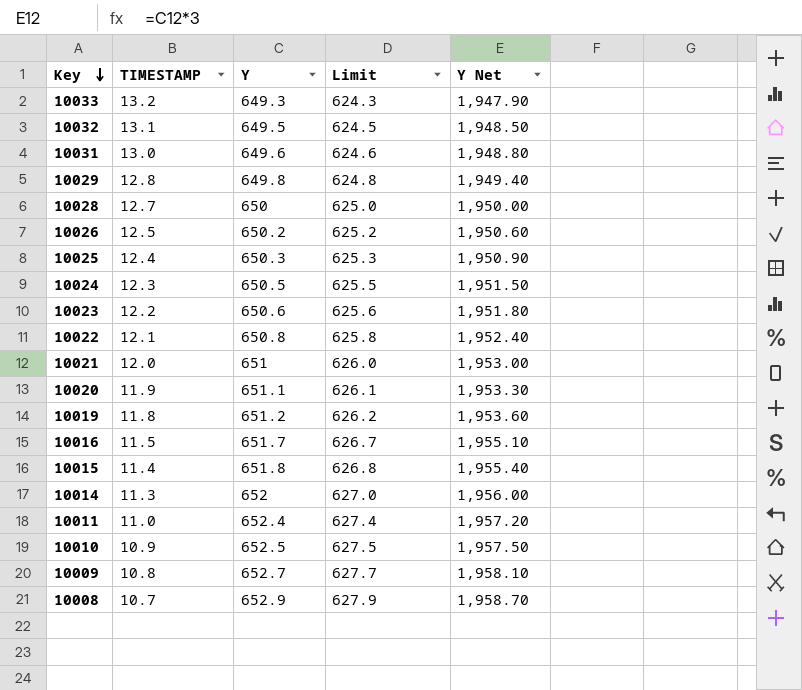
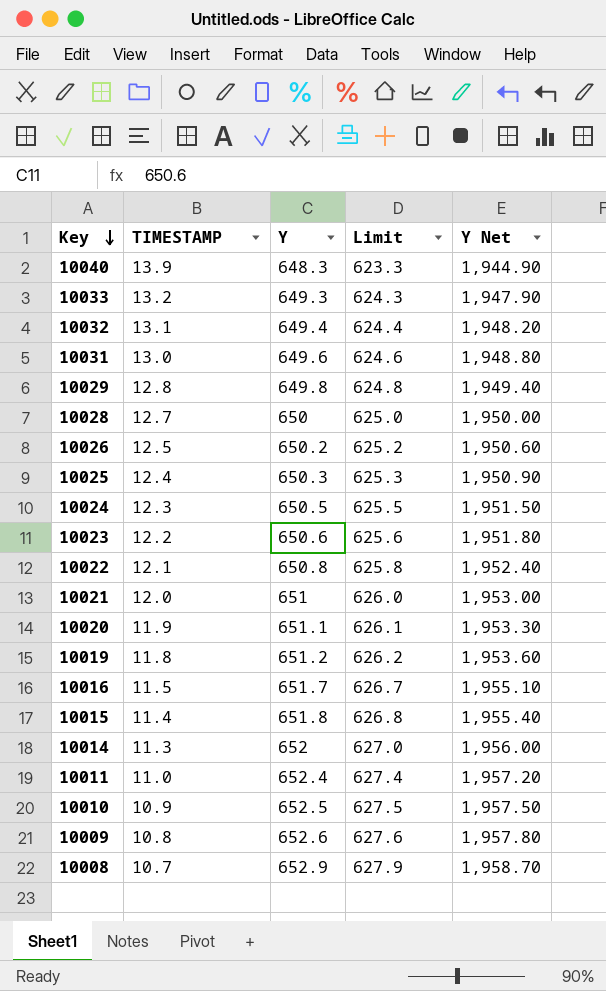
row 10040: none -> 13.9 | 648.3 | 623.3 | 1,944.90
10032 | Y: 649.5 -> 649.4
10032 | Limit: 624.5 -> 624.4
10032 | Y Net: 1,948.50 -> 1,948.20
10009 | Y: 652.7 -> 652.6
10009 | Limit: 627.7 -> 627.6
10009 | Y Net: 1,958.10 -> 1,957.80

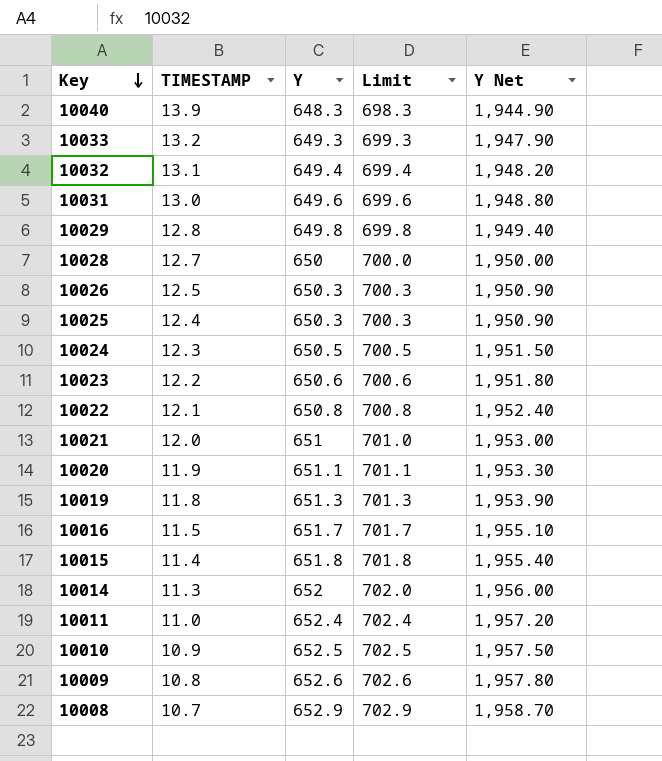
column Limit | formula: [Y] - 25 -> [Y] + 50
10026 | Y: 650.2 -> 650.3
10026 | Y Net: 1,950.60 -> 1,950.90
10019 | Y: 651.2 -> 651.3
10019 | Y Net: 1,953.60 -> 1,953.90

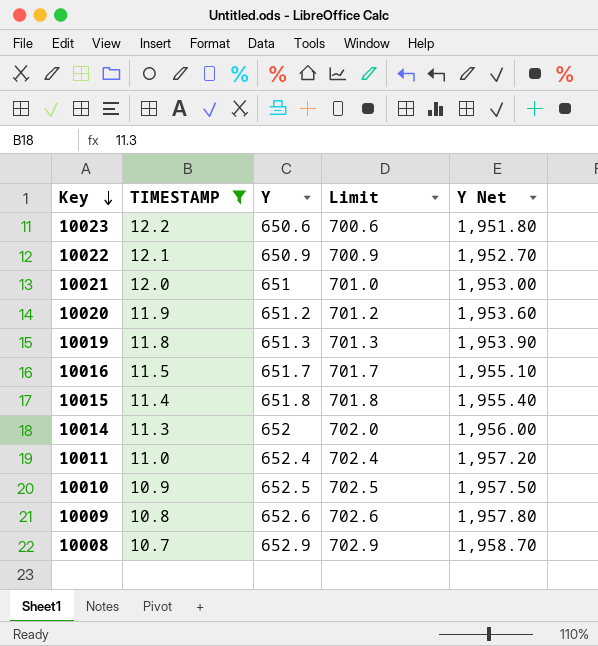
filter: none -> TIMESTAMP <= 12.2
10022 | Y: 650.8 -> 650.9
10022 | Limit: 700.8 -> 700.9
10022 | Y Net: 1,952.40 -> 1,952.70
10020 | Y: 651.1 -> 651.2
10020 | Limit: 701.1 -> 701.2
10020 | Y Net: 1,953.30 -> 1,953.60

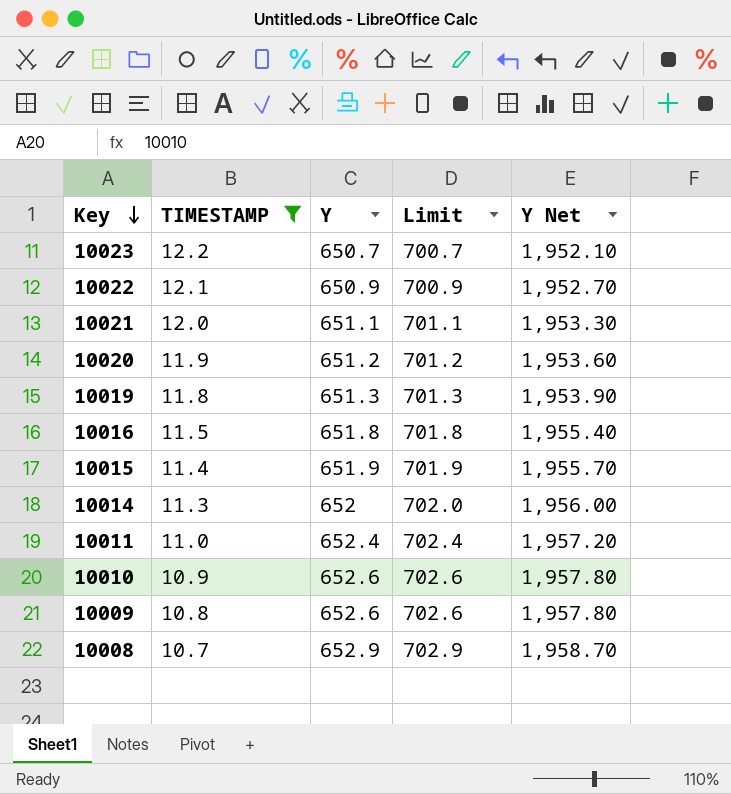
10023 | Y: 650.6 -> 650.7
10023 | Limit: 700.6 -> 700.7
10023 | Y Net: 1,951.80 -> 1,952.10
10021 | Y: 651 -> 651.1
10021 | Limit: 701.0 -> 701.1
10021 | Y Net: 1,953.00 -> 1,953.30
10016 | Y: 651.7 -> 651.8
10016 | Limit: 701.7 -> 701.8
10016 | Y Net: 1,955.10 -> 1,955.40
10015 | Y: 651.8 -> 651.9
10015 | Limit: 701.8 -> 701.9
10015 | Y Net: 1,955.40 -> 1,955.70
10010 | Y: 652.5 -> 652.6
10010 | Limit: 702.5 -> 702.6
10010 | Y Net: 1,957.50 -> 1,957.80

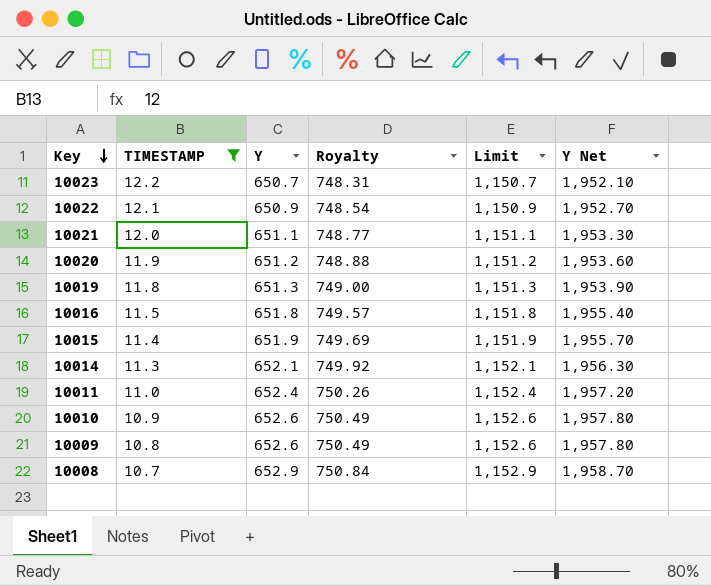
column Royalty | formula: none -> [Y] * 1.15
column Limit | formula: [Y] + 50 -> [Y] + 500
10014 | Y: 652 -> 652.1
10014 | Y Net: 1,956.00 -> 1,956.30

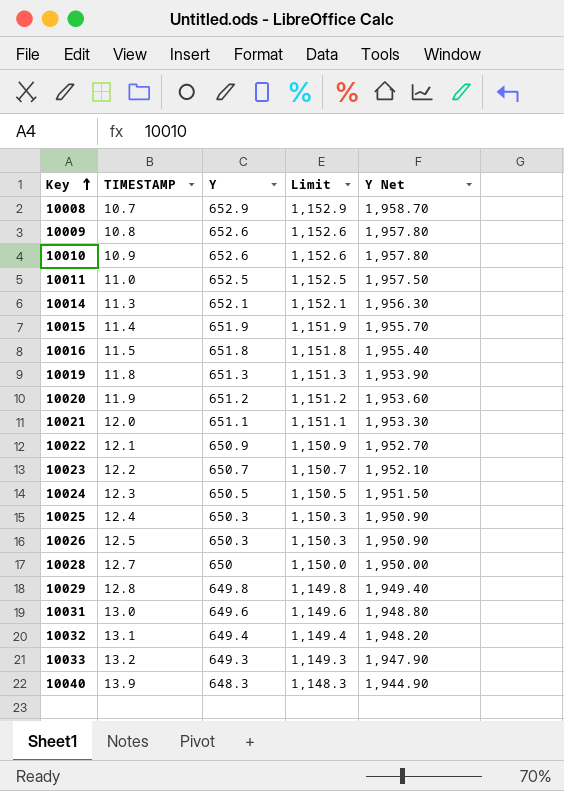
filter: TIMESTAMP <= 12.2 -> none
row order: Key descending -> Key ascending
column Royalty | formula: [Y] * 1.15 -> none
10011 | Y: 652.4 -> 652.5
10011 | Limit: 1,152.4 -> 1,152.5
10011 | Y Net: 1,957.20 -> 1,957.50

